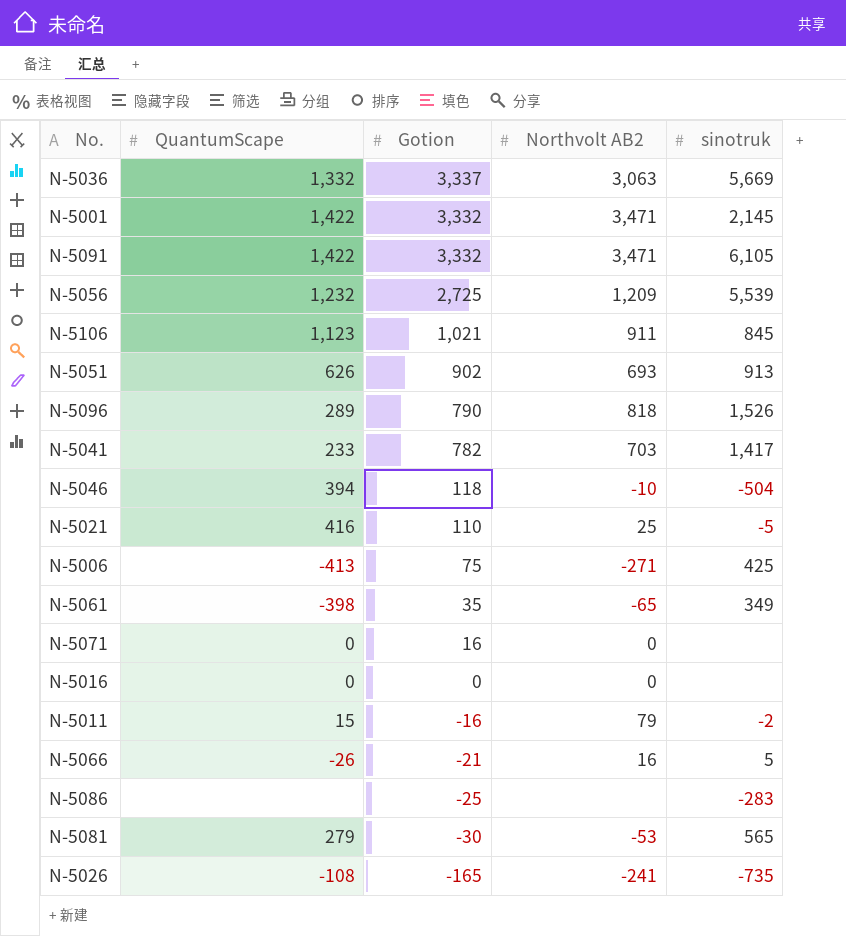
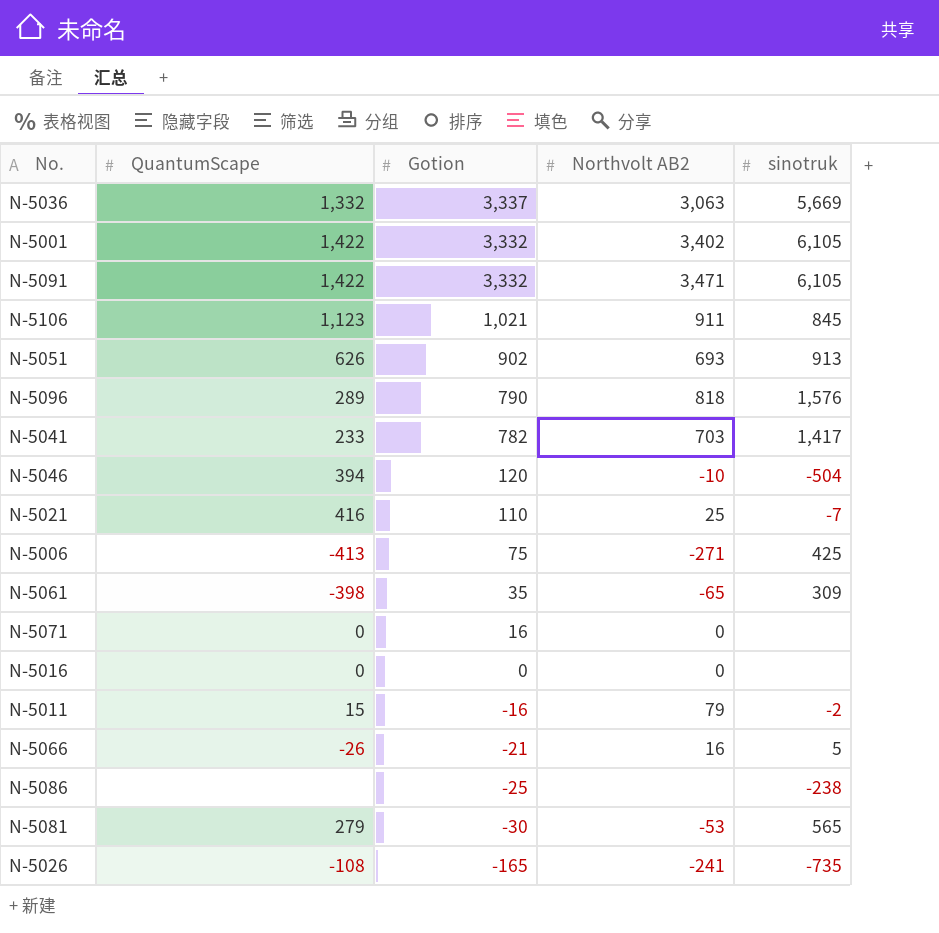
row N-5056: 1,232 | 2,725 | 1,209 | 5,539 -> none
N-5001 | Northvolt AB2: 3,471 -> 3,402
N-5001 | sinotruk: 2,145 -> 6,105
N-5096 | sinotruk: 1,526 -> 1,576
N-5046 | Gotion: 118 -> 120
N-5021 | sinotruk: -5 -> -7
N-5061 | sinotruk: 349 -> 309
N-5086 | sinotruk: -283 -> -238

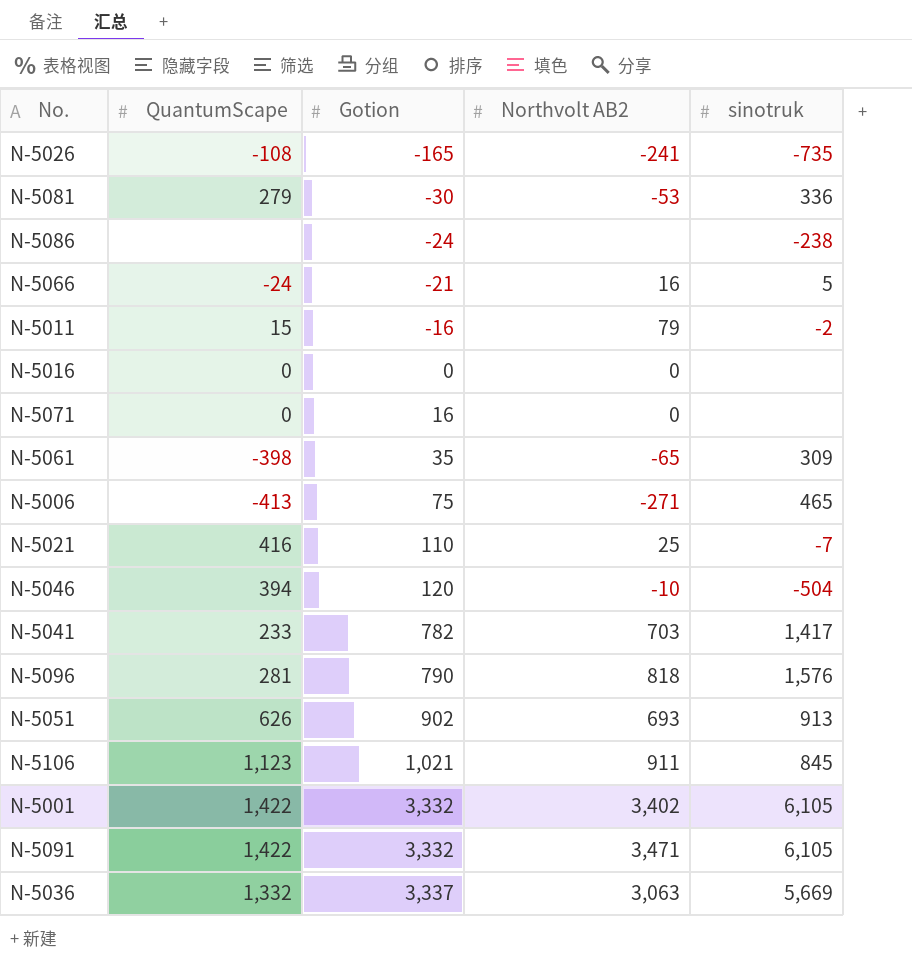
row order: Gotion descending -> Gotion ascending
N-5081 | sinotruk: 565 -> 336
N-5086 | Gotion: -25 -> -24
N-5066 | QuantumScape: -26 -> -24
N-5006 | sinotruk: 425 -> 465
N-5096 | QuantumScape: 289 -> 281

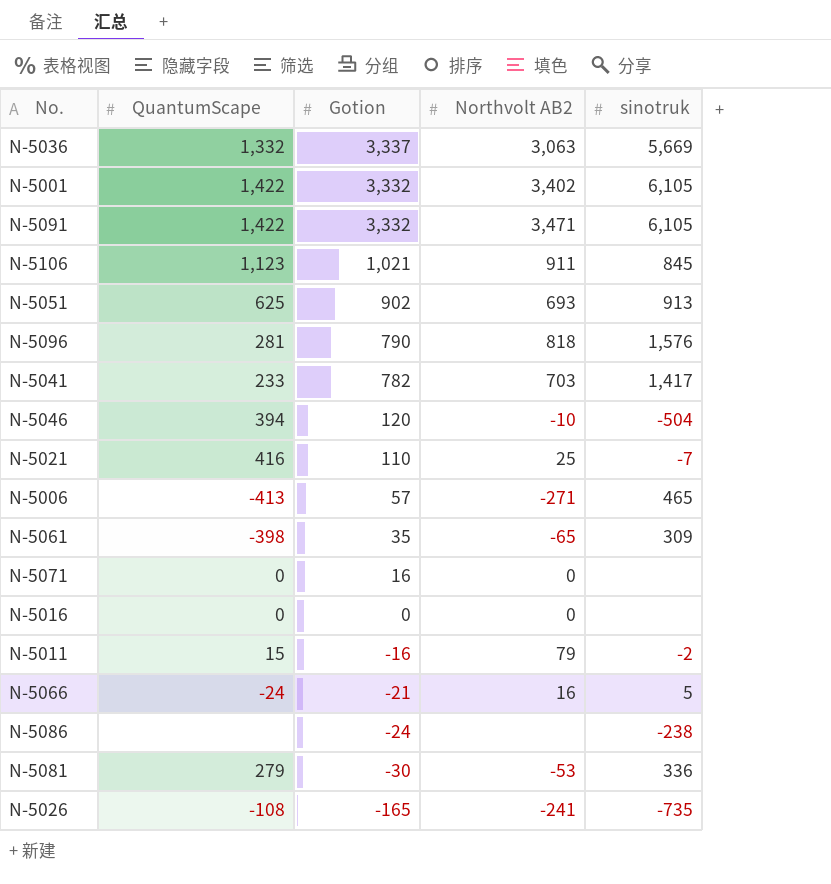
row order: Gotion ascending -> Gotion descending
N-5051 | QuantumScape: 626 -> 625
N-5006 | Gotion: 75 -> 57

